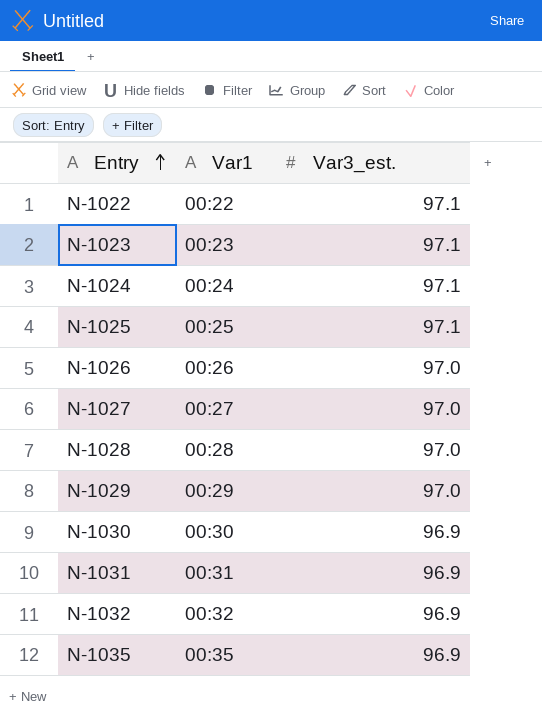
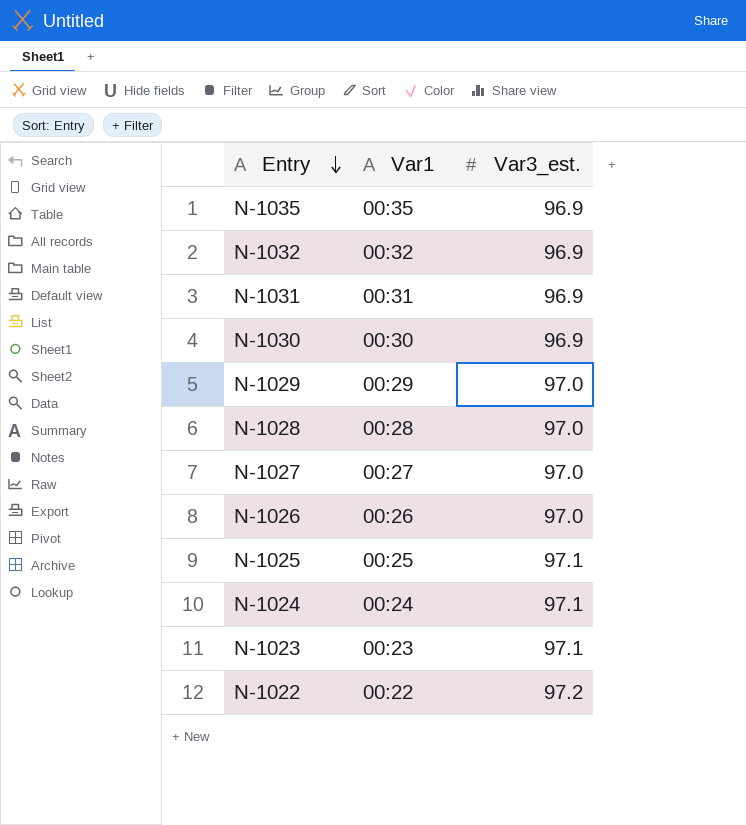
row order: Entry ascending -> Entry descending
N-1022 | Var3_est.: 97.1 -> 97.2

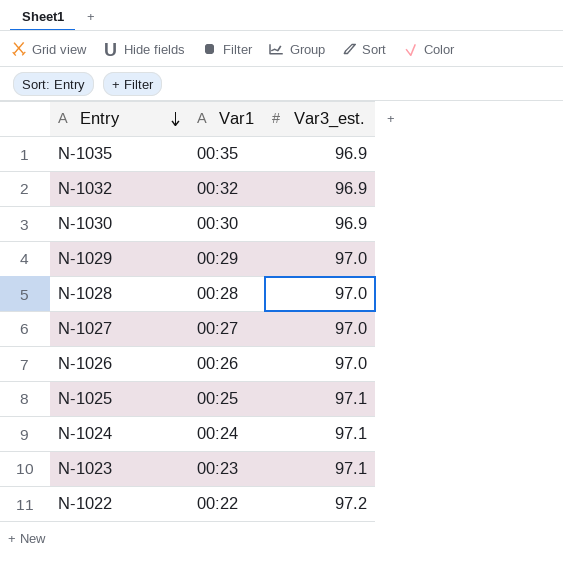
row N-1031: 00:31 | 96.9 -> none

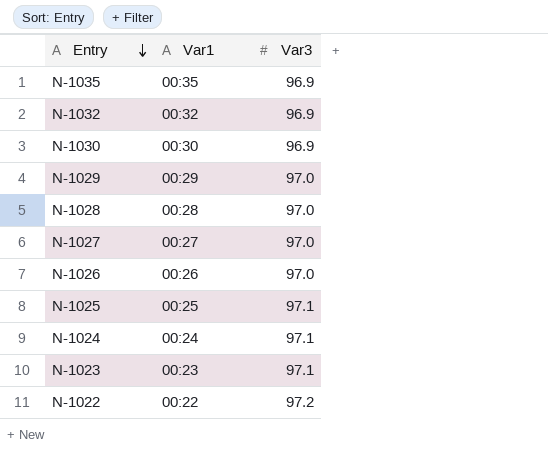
column name: Var3_est. -> Var3

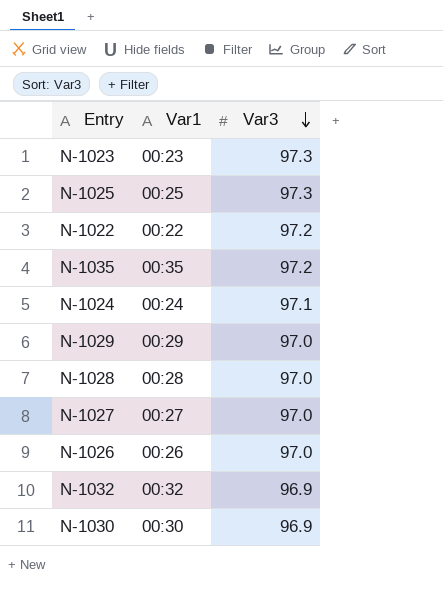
row order: Entry descending -> Var3 descending
N-1023 | Var3: 97.1 -> 97.3
N-1025 | Var3: 97.1 -> 97.3
N-1035 | Var3: 96.9 -> 97.2

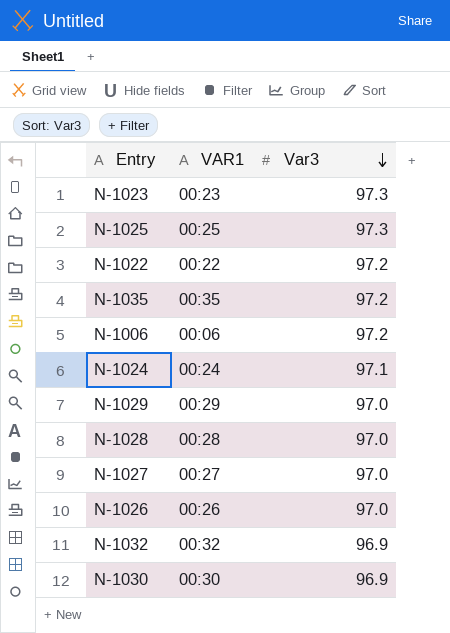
column name: Var1 -> VAR1
row N-1006: none -> 00:06 | 97.2

